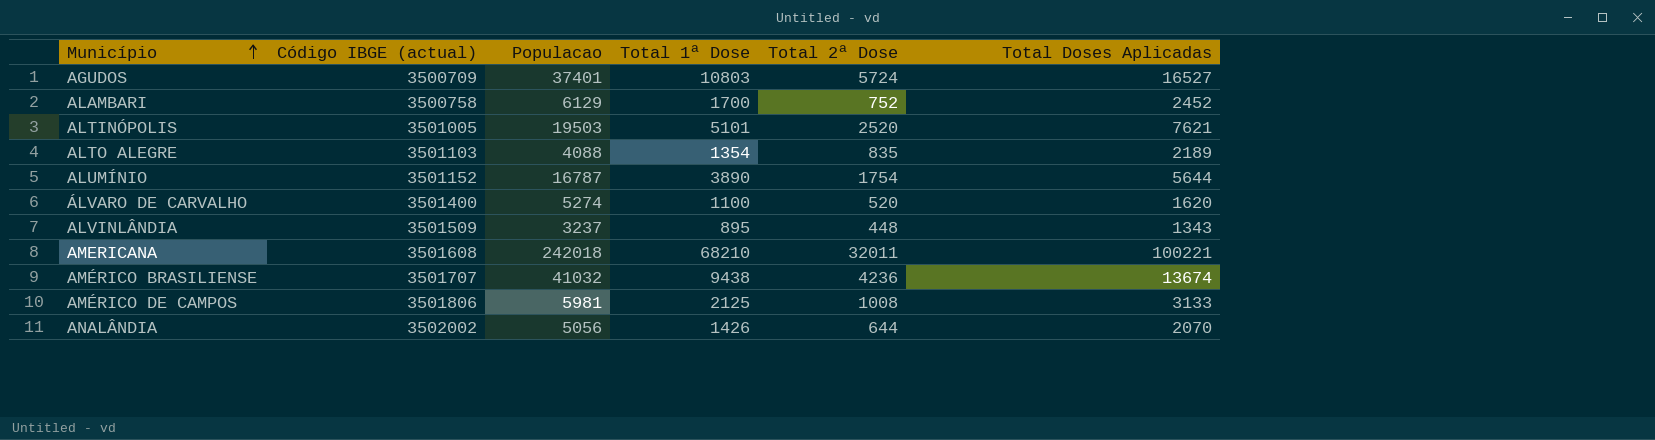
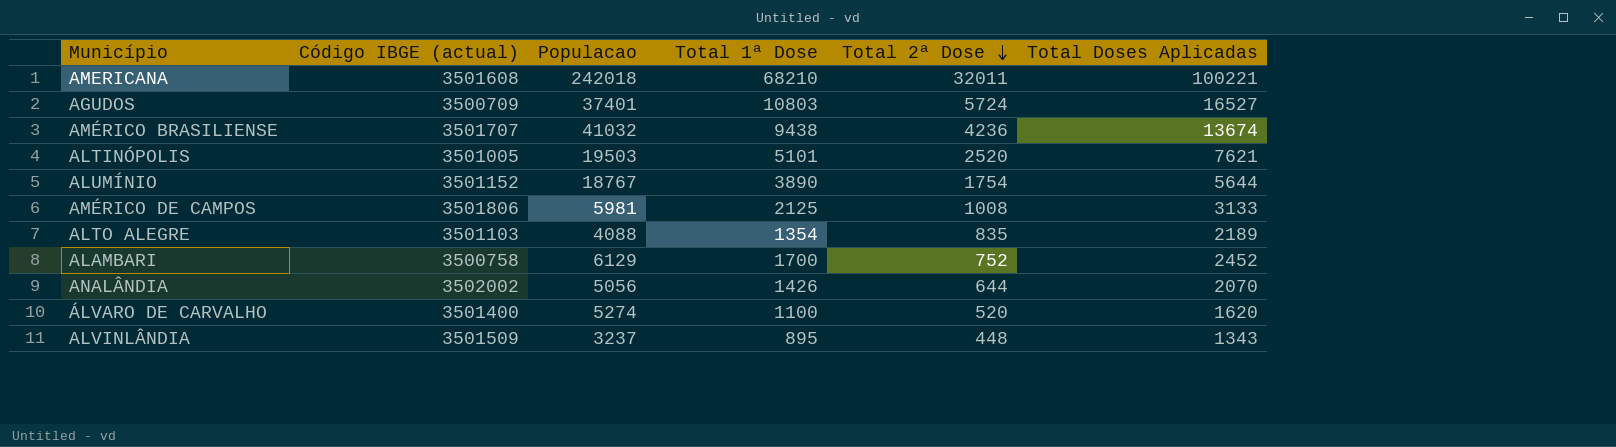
row order: Município ascending -> Total 2ª Dose descending
ALUMÍNIO | Populacao: 16787 -> 18767

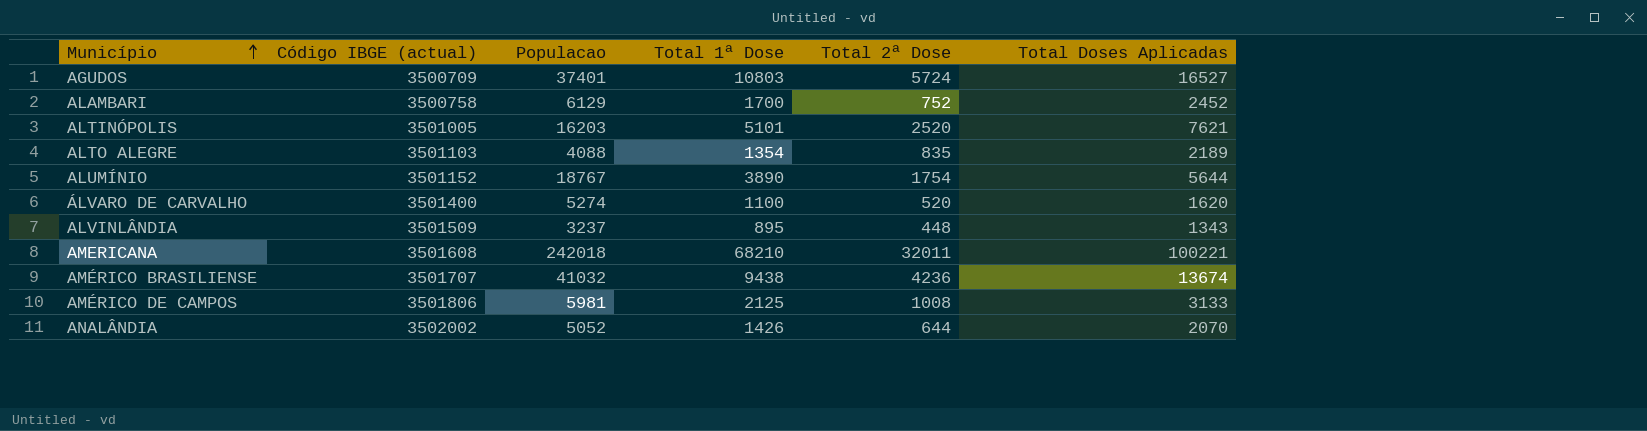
row order: Total 2ª Dose descending -> Município ascending
ALTINÓPOLIS | Populacao: 19503 -> 16203
ANALÂNDIA | Populacao: 5056 -> 5052

